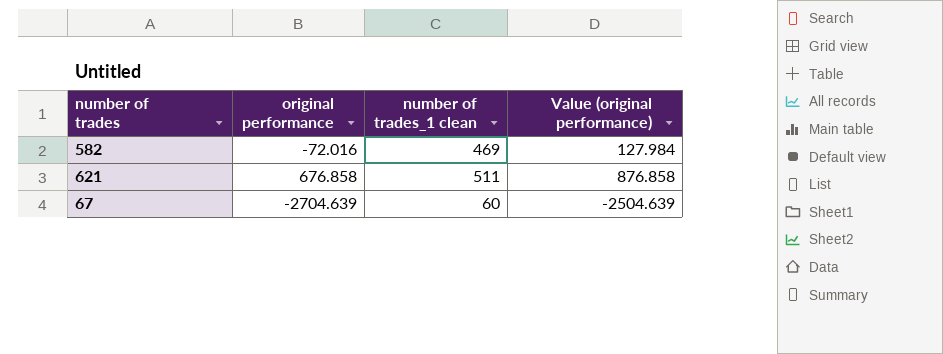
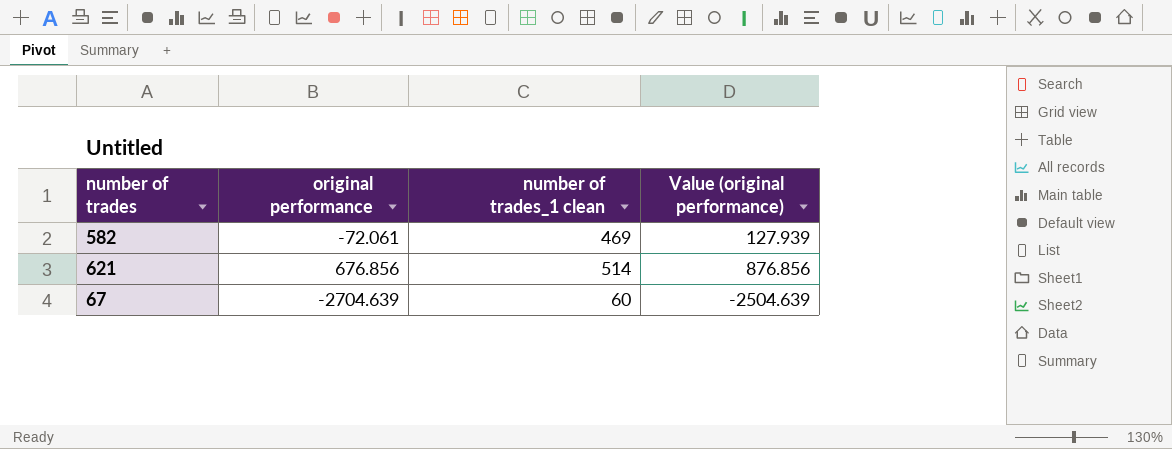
582 | original performance: -72.016 -> -72.061
582 | Value (original performance): 127.984 -> 127.939
621 | original performance: 676.858 -> 676.856
621 | number of trades_1 clean: 511 -> 514
621 | Value (original performance): 876.858 -> 876.856

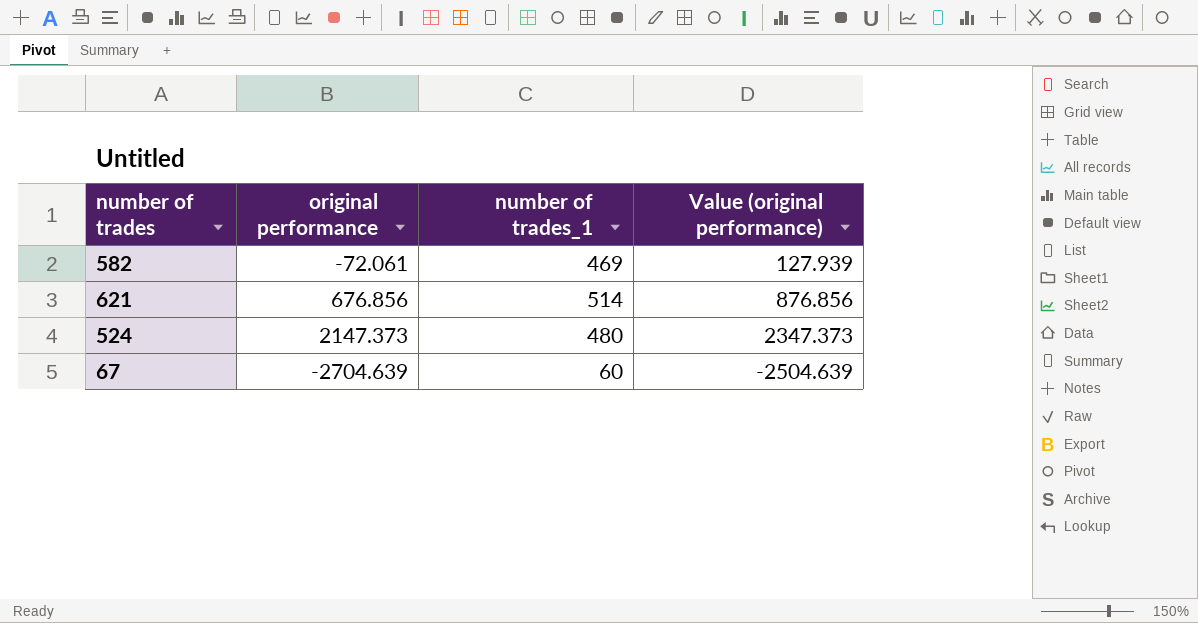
column name: number of trades_1 clean -> number of trades_1
row 524: none -> 2147.373 | 480 | 2347.373

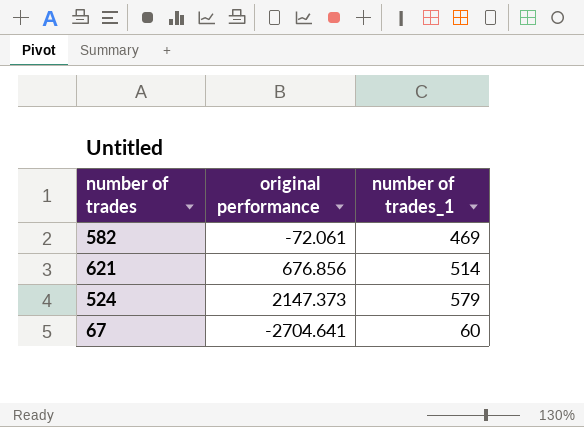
column Value (original performance) | formula: [original performance] + 200 -> none
524 | number of trades_1: 480 -> 579
67 | original performance: -2704.639 -> -2704.641

